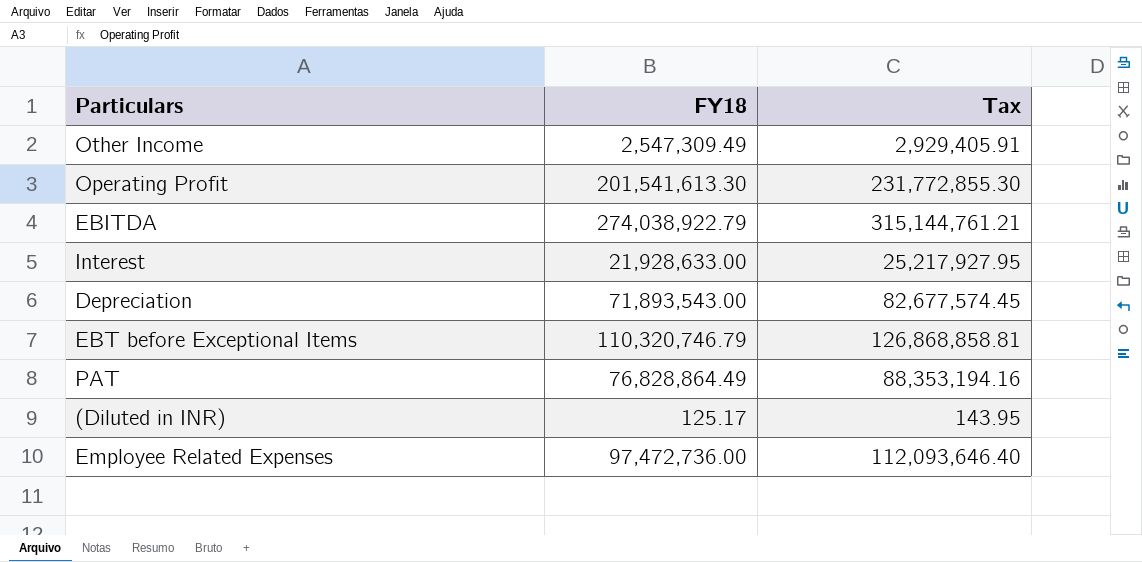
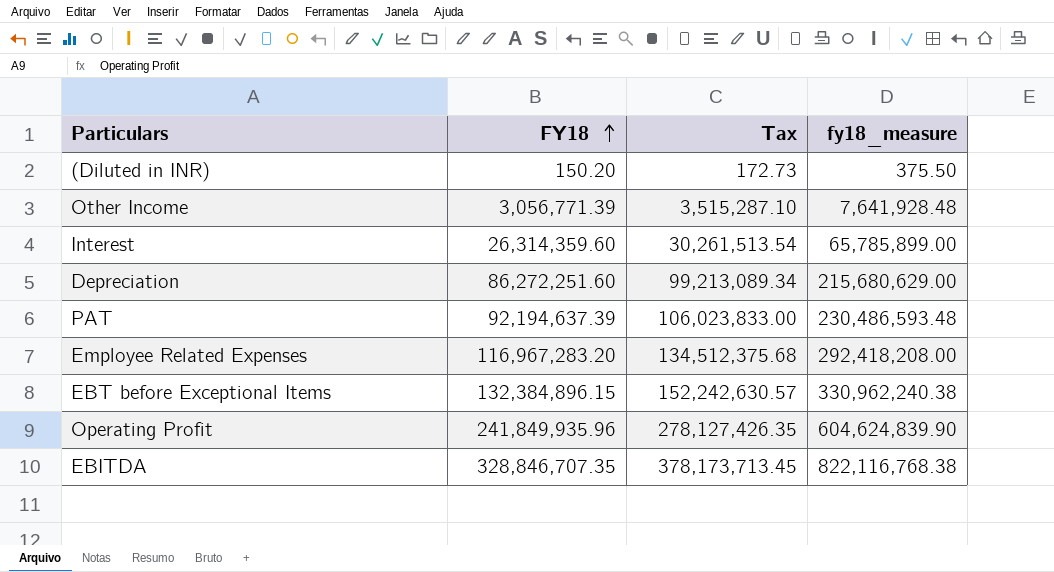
row order: none -> FY18 ascending
column fy18_measure | formula: none -> [FY18] * 2.5
(Diluted in INR) | FY18: 125.17 -> 150.20
(Diluted in INR) | Tax: 143.95 -> 172.73
Other Income | FY18: 2,547,309.49 -> 3,056,771.39
Other Income | Tax: 2,929,405.91 -> 3,515,287.10
Interest | FY18: 21,928,633.00 -> 26,314,359.60
Interest | Tax: 25,217,927.95 -> 30,261,513.54
Depreciation | FY18: 71,893,543.00 -> 86,272,251.60
Depreciation | Tax: 82,677,574.45 -> 99,213,089.34
PAT | FY18: 76,828,864.49 -> 92,194,637.39
PAT | Tax: 88,353,194.16 -> 106,023,833.00
Employee Related Expenses | FY18: 97,472,736.00 -> 116,967,283.20
Employee Related Expenses | Tax: 112,093,646.40 -> 134,512,375.68
EBT before Exceptional Items | FY18: 110,320,746.79 -> 132,384,896.15
EBT before Exceptional Items | Tax: 126,868,858.81 -> 152,242,630.57
Operating Profit | FY18: 201,541,613.30 -> 241,849,935.96
Operating Profit | Tax: 231,772,855.30 -> 278,127,426.35
EBITDA | FY18: 274,038,922.79 -> 328,846,707.35
EBITDA | Tax: 315,144,761.21 -> 378,173,713.45

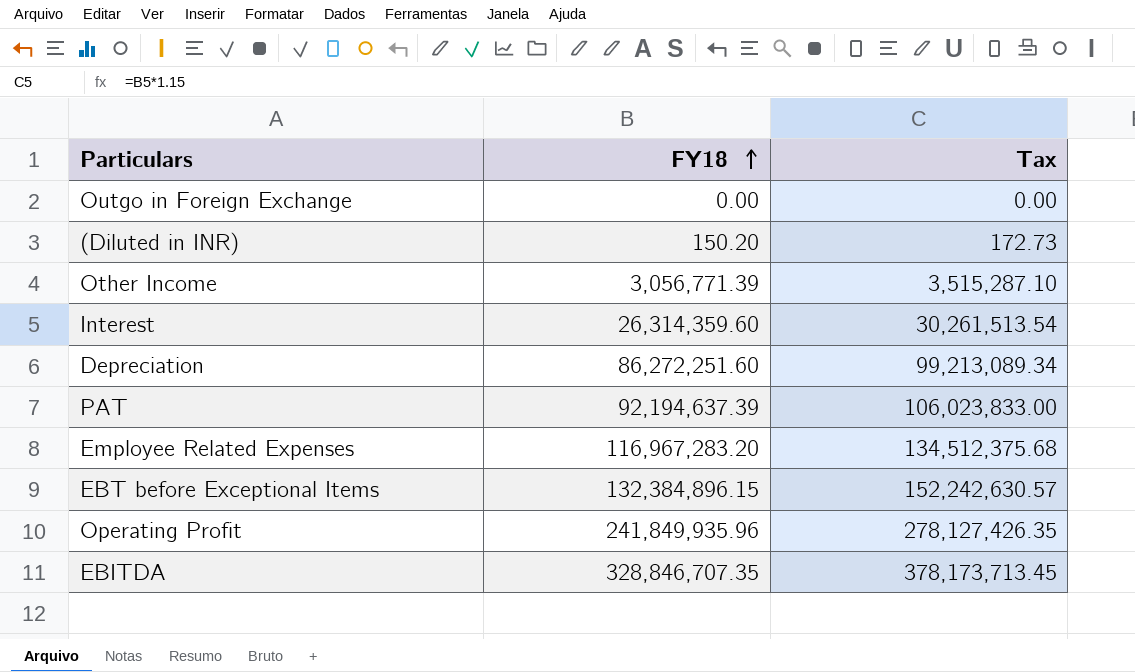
column fy18_measure | formula: [FY18] * 2.5 -> none
row Outgo in Foreign Exchange: none -> 0.00 | 0.00

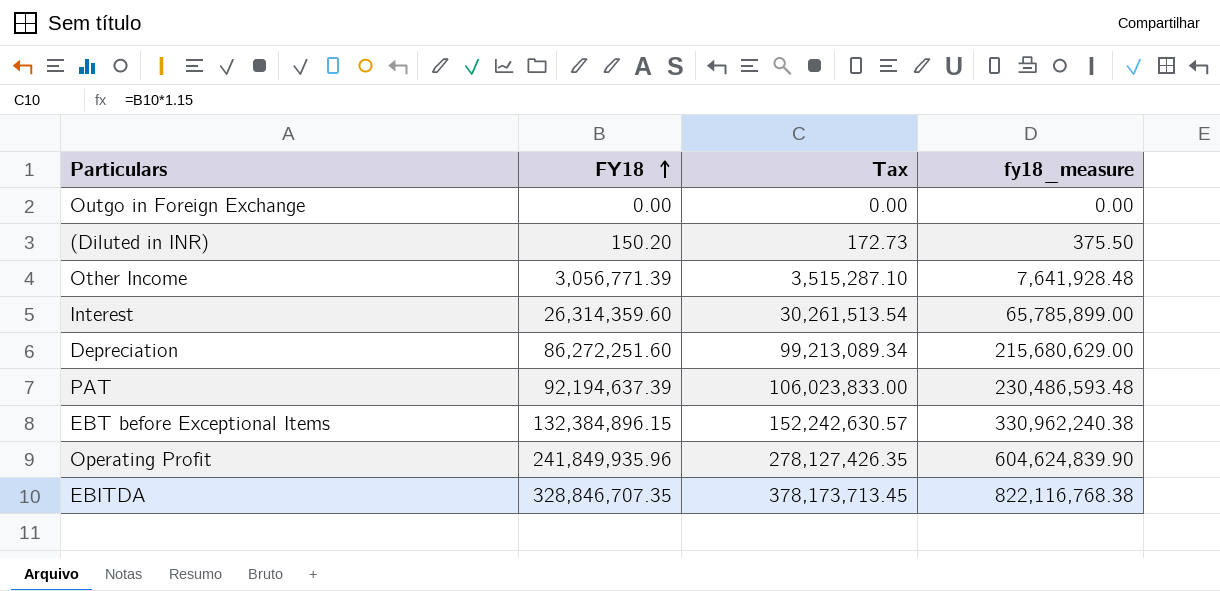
column fy18_measure | formula: none -> [FY18] * 2.5
row Employee Related Expenses: 116,967,283.20 | 134,512,375.68 -> none

